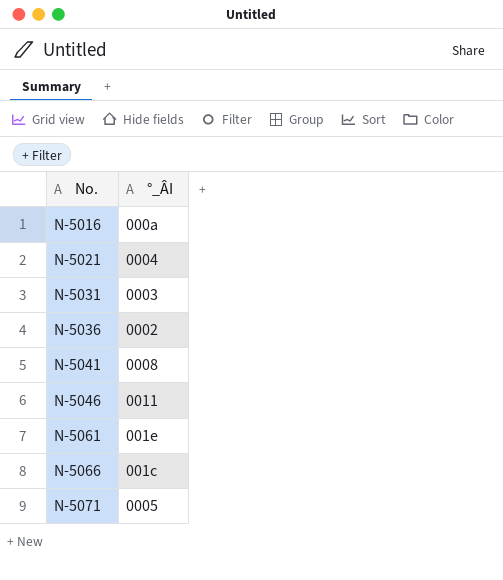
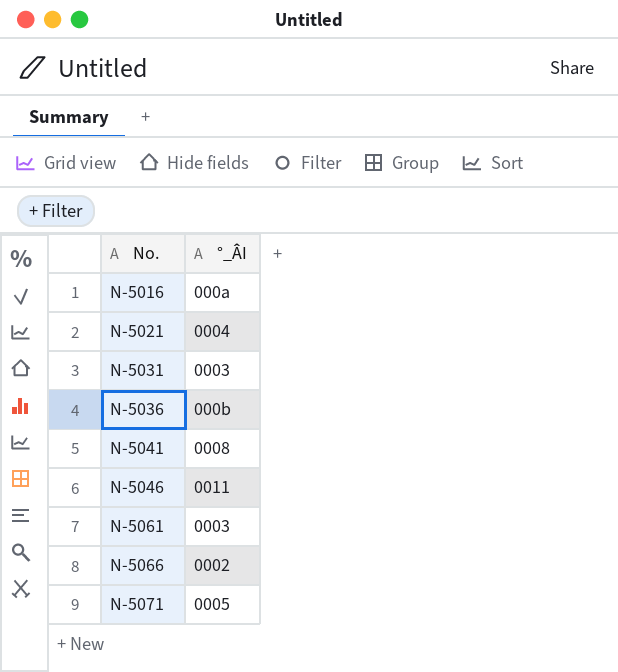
N-5036 | °_ÂI: 0002 -> 000b
N-5061 | °_ÂI: 001e -> 0003
N-5066 | °_ÂI: 001c -> 0002

